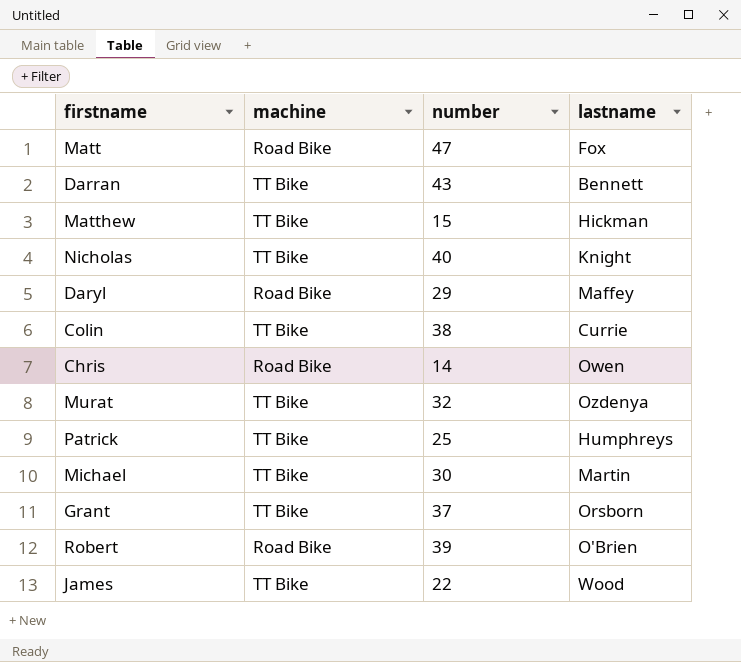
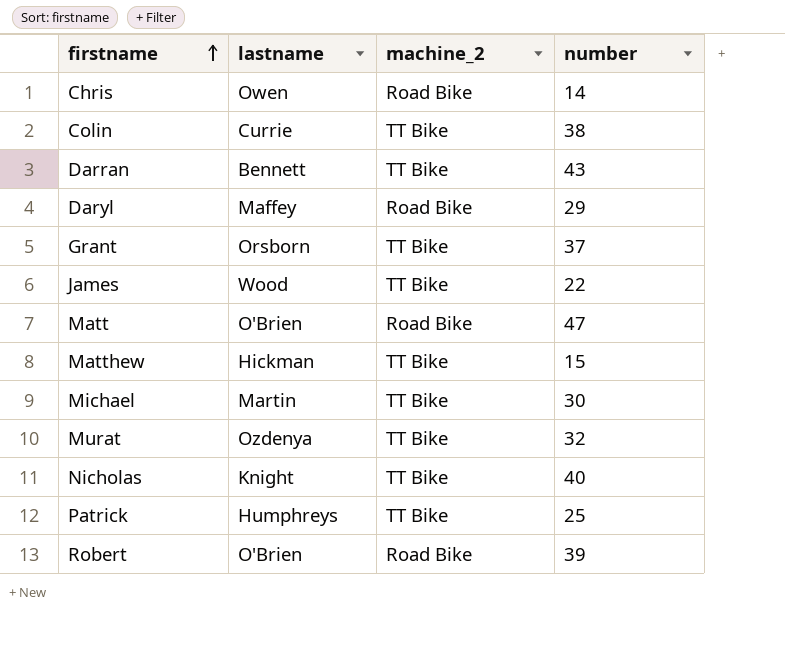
row order: none -> firstname ascending
column lastname | position: 4 -> 2
column name: machine -> machine_2
Matt | lastname: Fox -> O'Brien

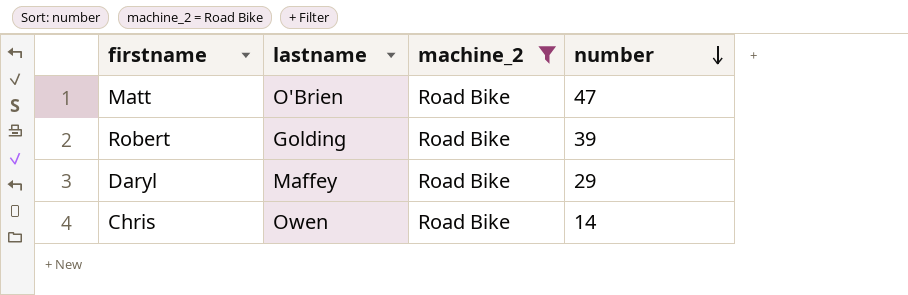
filter: none -> machine_2 = Road Bike
row order: firstname ascending -> number descending
Robert | lastname: O'Brien -> Golding

